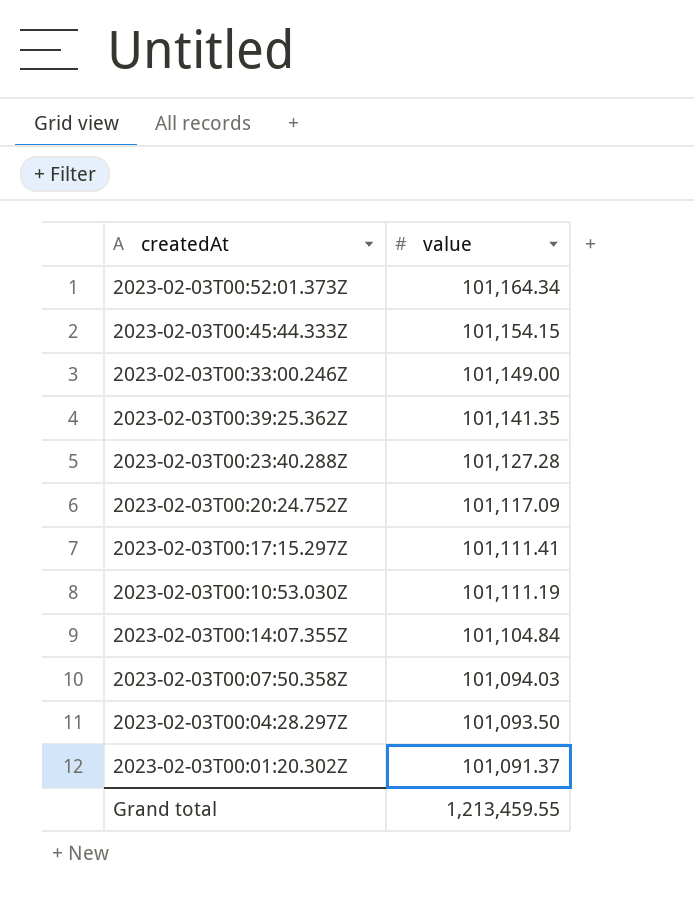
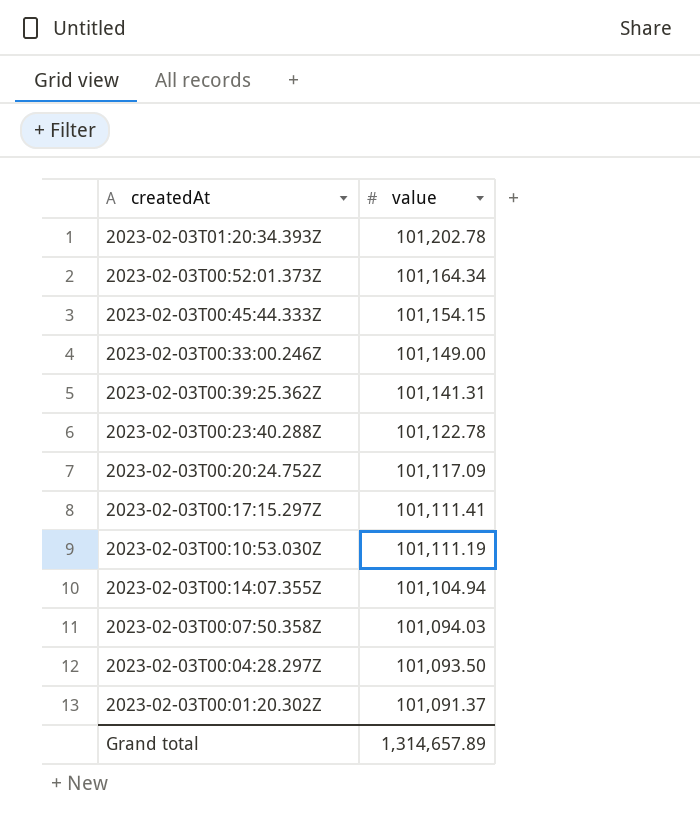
row 2023-02-03T01:20:34.393Z: none -> 101,202.78
2023-02-03T00:39:25.362Z | value: 101,141.35 -> 101,141.31
2023-02-03T00:23:40.288Z | value: 101,127.28 -> 101,122.78
2023-02-03T00:14:07.355Z | value: 101,104.84 -> 101,104.94
Grand total | value: 1,213,459.55 -> 1,314,657.89

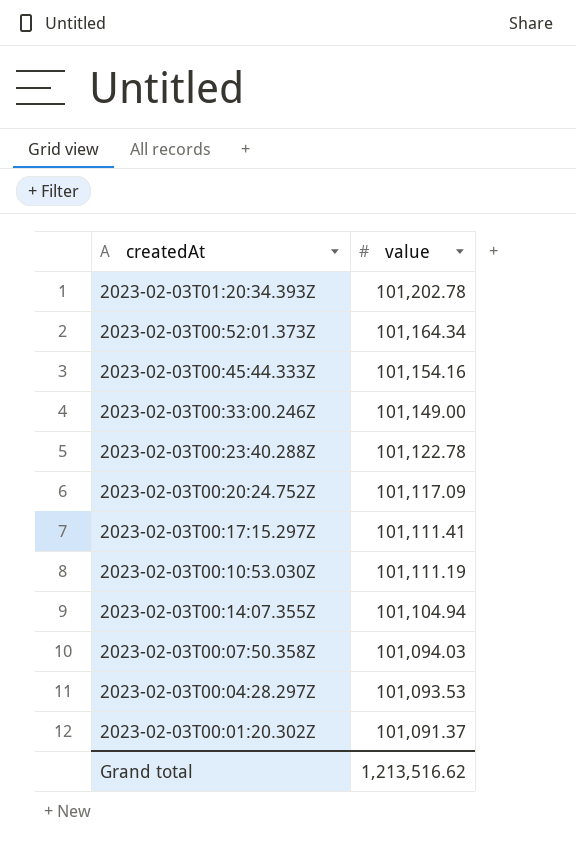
row 2023-02-03T00:39:25.362Z: 101,141.31 -> none
2023-02-03T00:45:44.333Z | value: 101,154.15 -> 101,154.16
2023-02-03T00:04:28.297Z | value: 101,093.50 -> 101,093.53
Grand total | value: 1,314,657.89 -> 1,213,516.62

